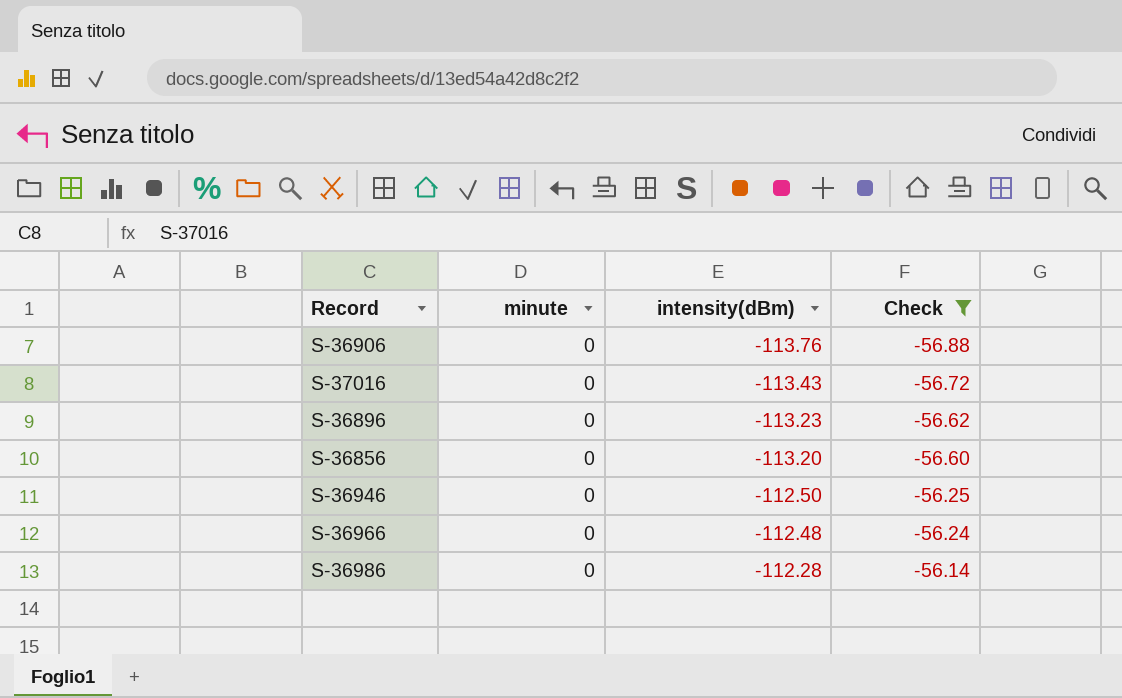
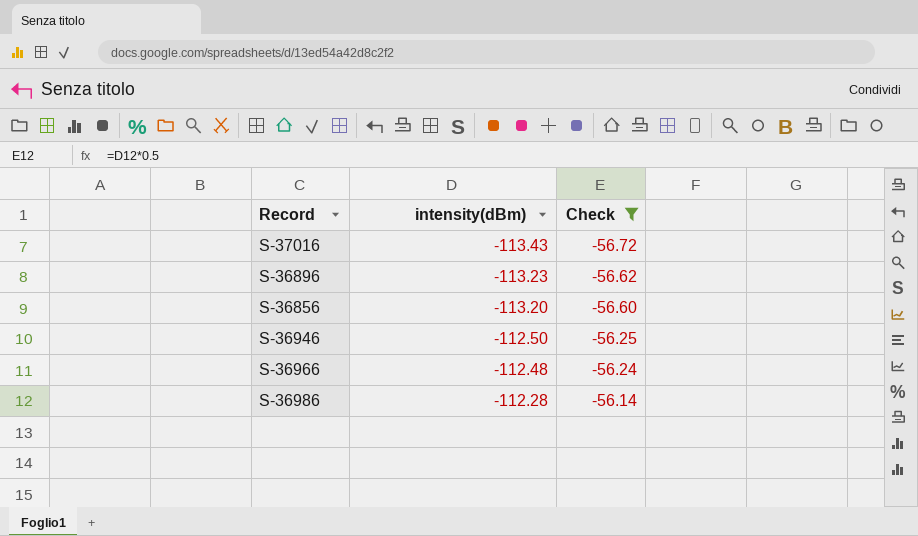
column minute | position: 2 -> none
row S-36906: 0 | -113.76 | -56.88 -> none

